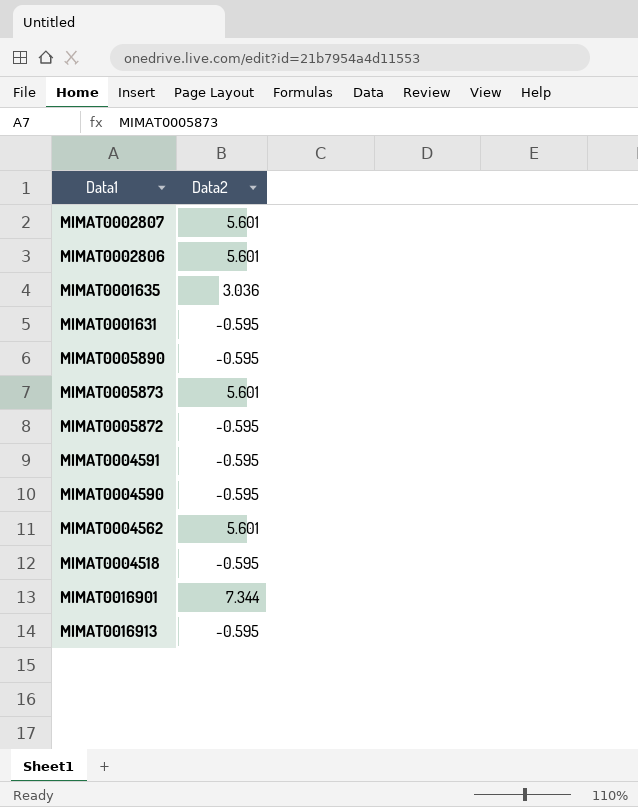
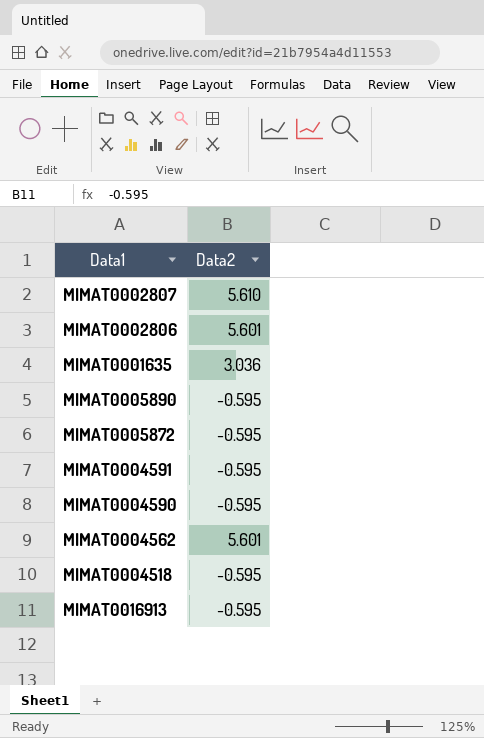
row MIMAT0001631: -0.595 -> none
row MIMAT0005873: 5.601 -> none
row MIMAT0016901: 7.344 -> none
MIMAT0002807 | Data2: 5.601 -> 5.610

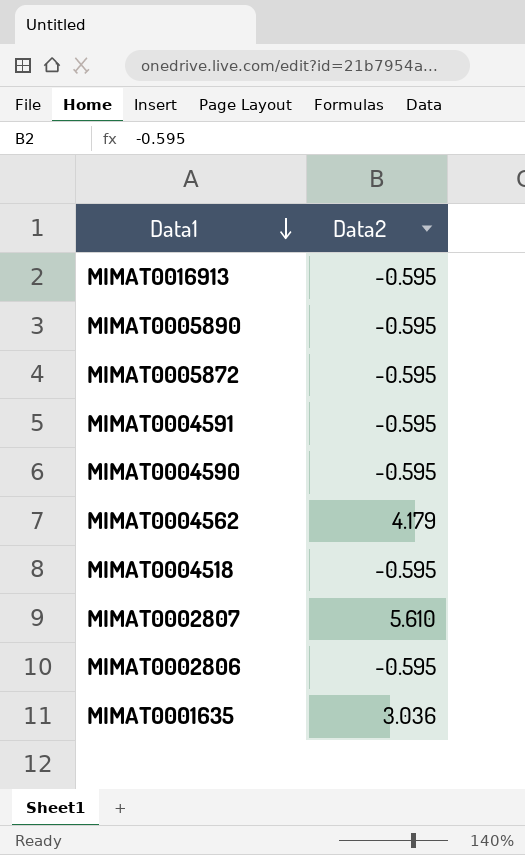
row order: none -> Data1 descending
MIMAT0004562 | Data2: 5.601 -> 4.179
MIMAT0002806 | Data2: 5.601 -> -0.595

